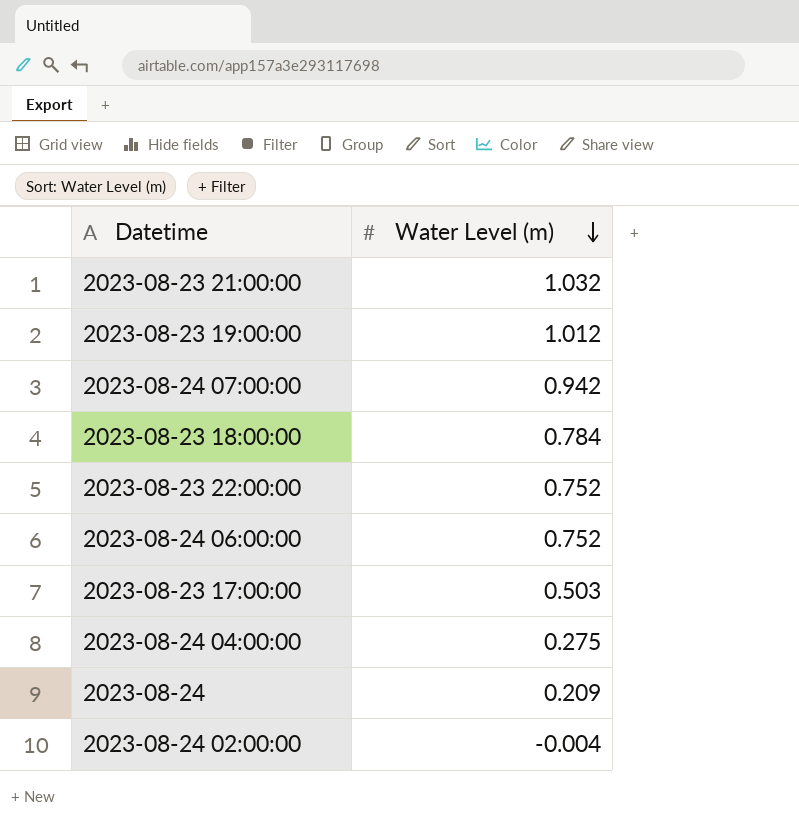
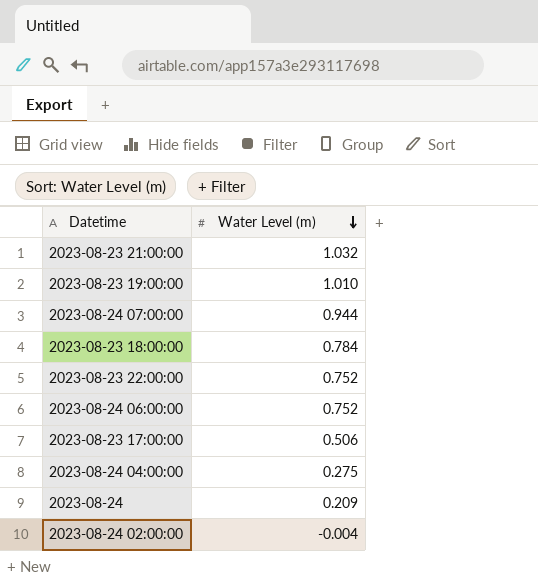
2023-08-23 19:00:00 | Water Level (m): 1.012 -> 1.010
2023-08-24 07:00:00 | Water Level (m): 0.942 -> 0.944
2023-08-23 17:00:00 | Water Level (m): 0.503 -> 0.506

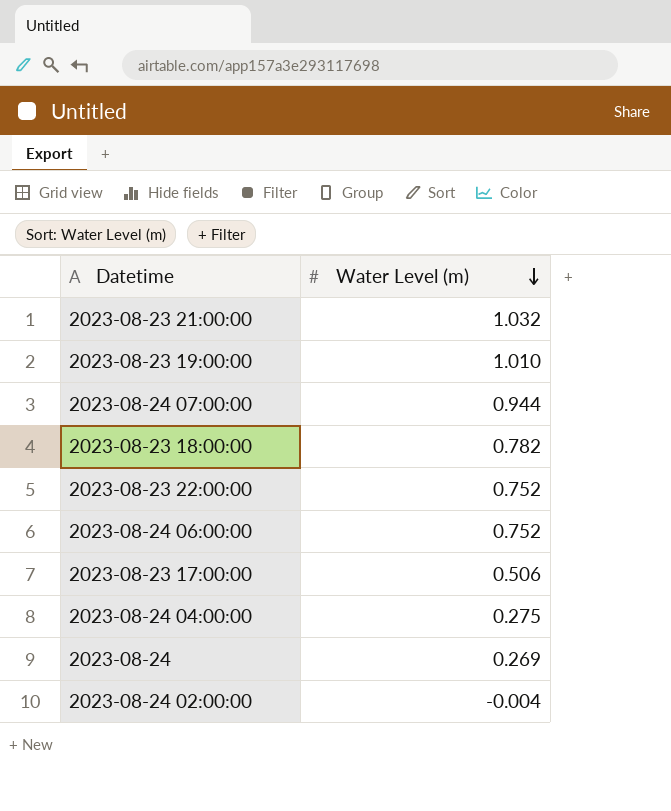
2023-08-23 18:00:00 | Water Level (m): 0.784 -> 0.782
2023-08-24 | Water Level (m): 0.209 -> 0.269

